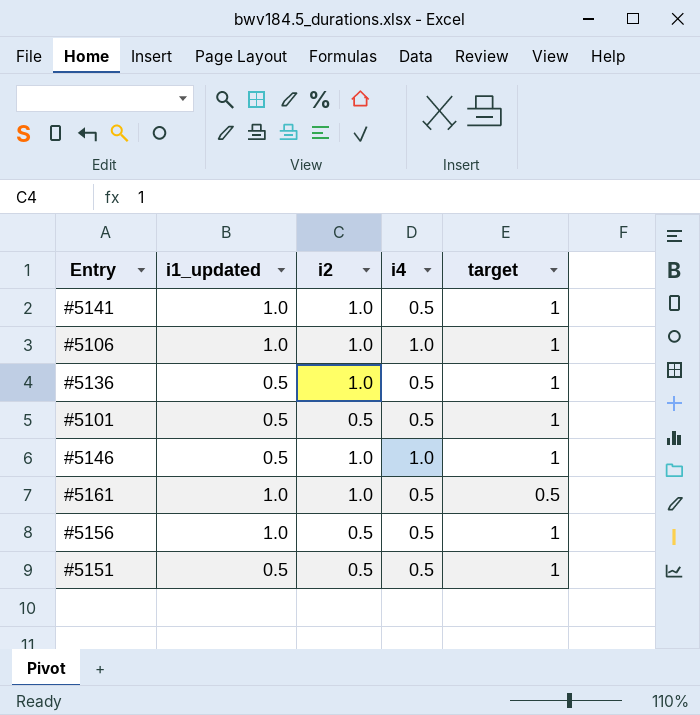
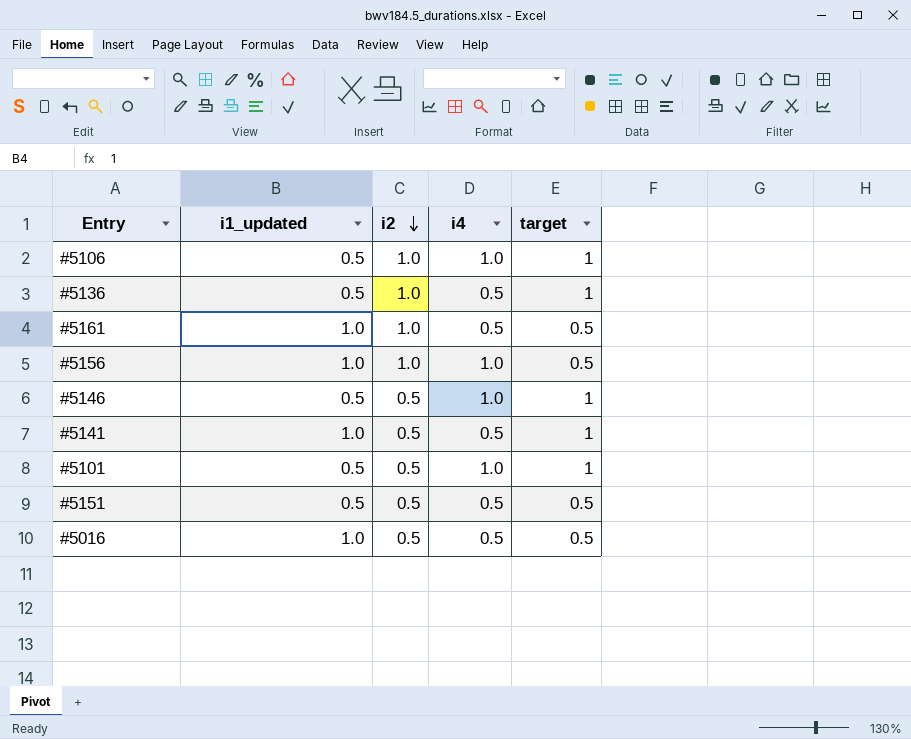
row order: none -> i2 descending
#5106 | i1_updated: 1.0 -> 0.5
#5156 | i2: 0.5 -> 1.0
#5156 | i4: 0.5 -> 1.0
#5156 | target: 1 -> 0.5
#5146 | i2: 1.0 -> 0.5
#5141 | i2: 1.0 -> 0.5
#5101 | i4: 0.5 -> 1.0
#5151 | target: 1 -> 0.5
row #5016: none -> 1.0 | 0.5 | 0.5 | 0.5

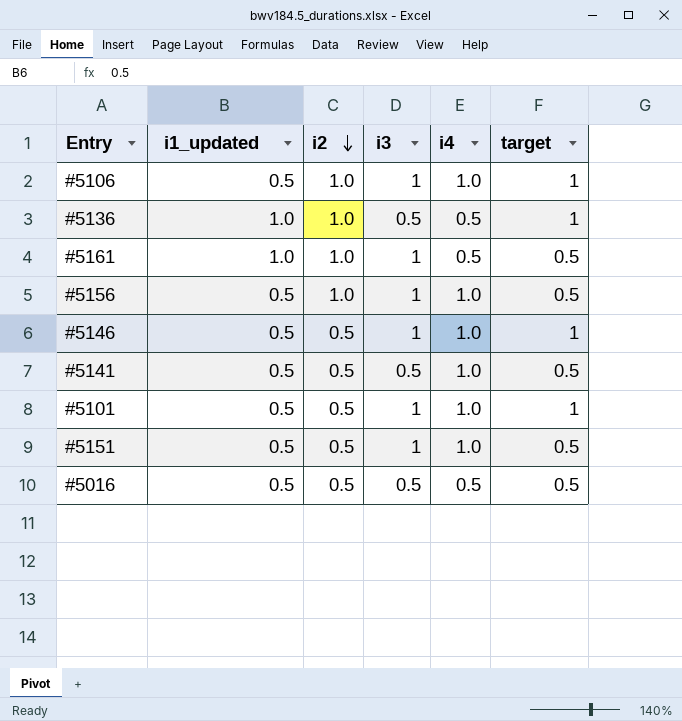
column i3 | position: none -> 4
#5136 | i1_updated: 0.5 -> 1.0
#5156 | i1_updated: 1.0 -> 0.5
#5141 | i1_updated: 1.0 -> 0.5
#5141 | i4: 0.5 -> 1.0
#5141 | target: 1 -> 0.5
#5151 | i4: 0.5 -> 1.0
#5016 | i1_updated: 1.0 -> 0.5

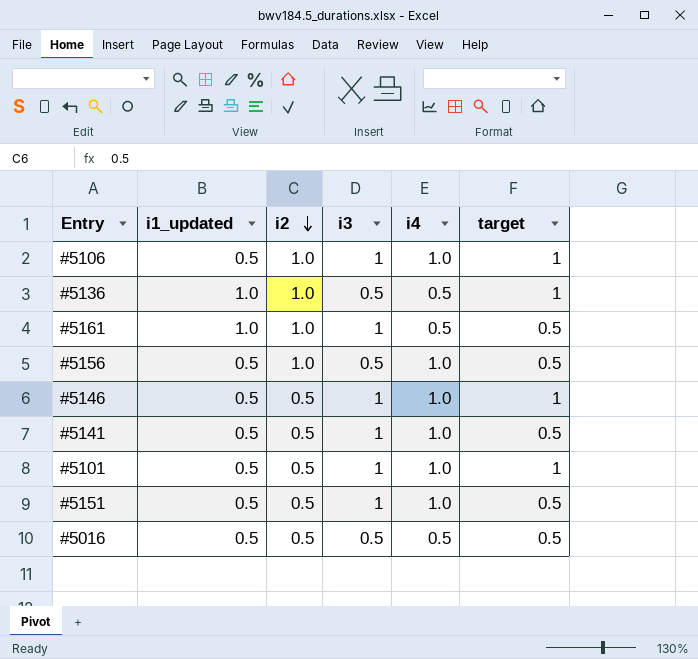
#5156 | i3: 1 -> 0.5
#5141 | i3: 0.5 -> 1

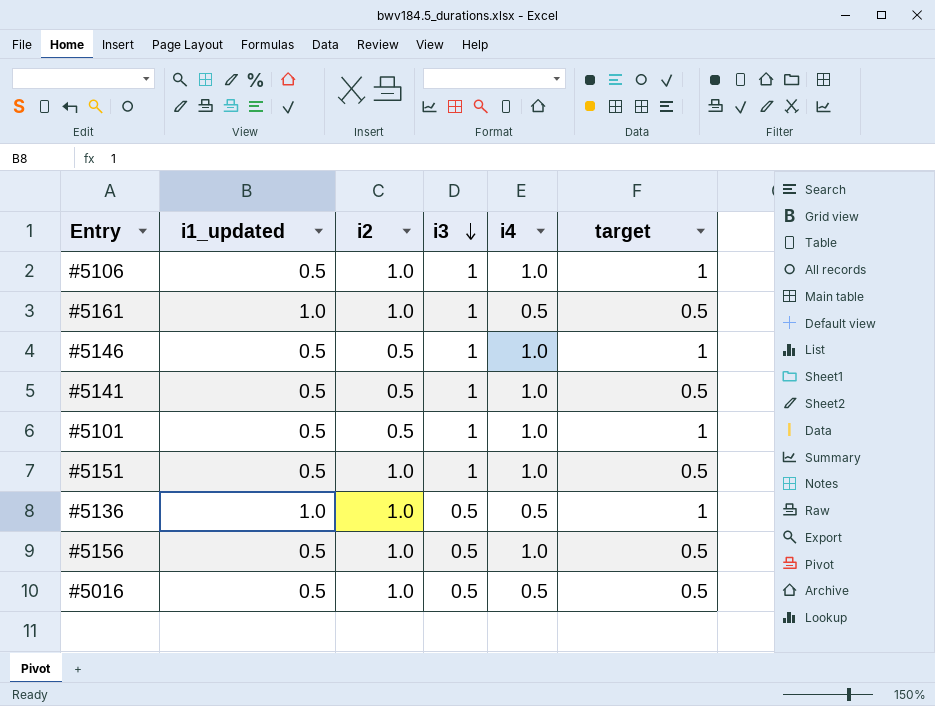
row order: i2 descending -> i3 descending
#5151 | i2: 0.5 -> 1.0
#5016 | i2: 0.5 -> 1.0

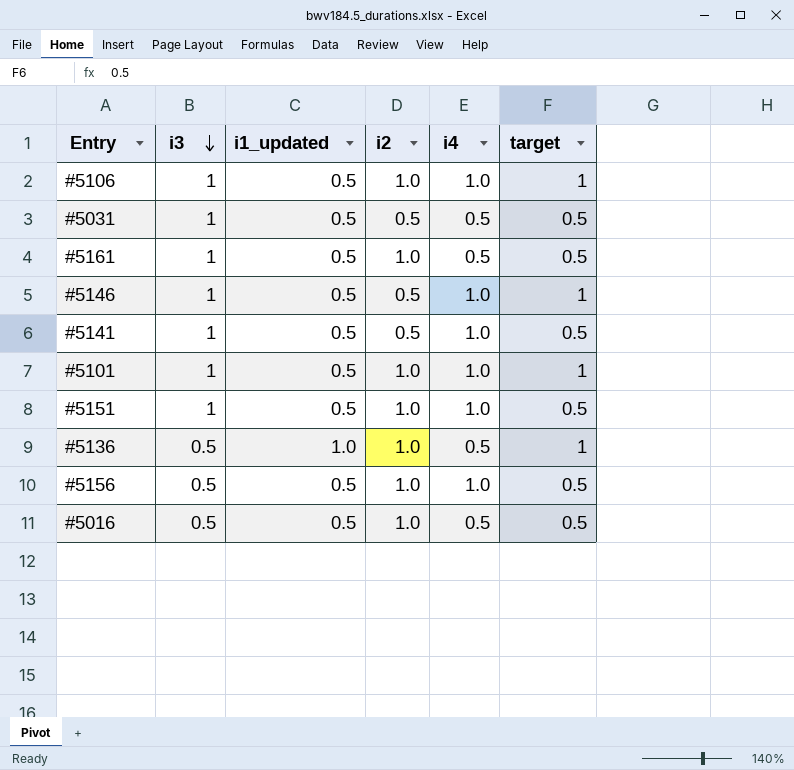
column i3 | position: 4 -> 2
row #5031: none -> 1 | 0.5 | 0.5 | 0.5 | 0.5
#5161 | i1_updated: 1.0 -> 0.5
#5101 | i2: 0.5 -> 1.0

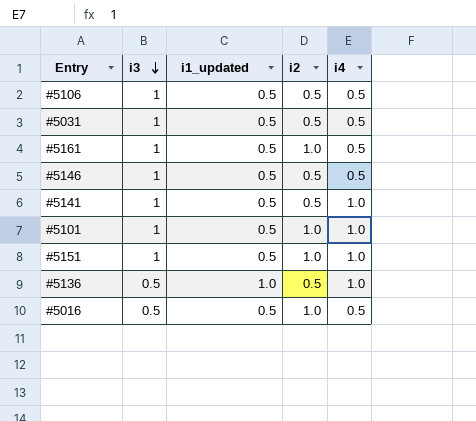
column target | position: 6 -> none
row #5156: 0.5 | 0.5 | 1.0 | 1.0 | 0.5 -> none
#5106 | i2: 1.0 -> 0.5
#5106 | i4: 1.0 -> 0.5
#5146 | i4: 1.0 -> 0.5
#5136 | i2: 1.0 -> 0.5
#5136 | i4: 0.5 -> 1.0

